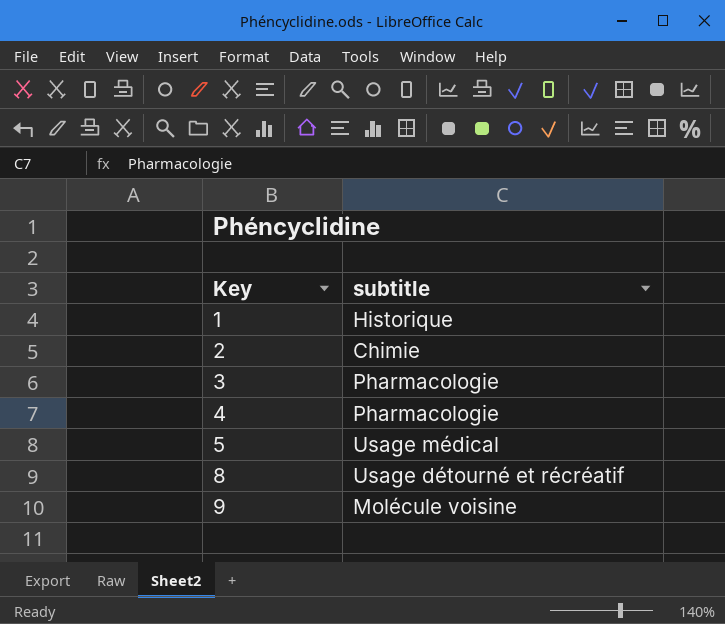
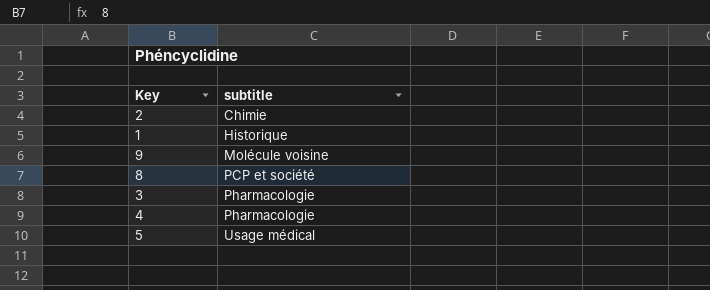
row order: Key ascending -> subtitle ascending
8 | subtitle: Usage détourné et récréatif -> PCP et société

